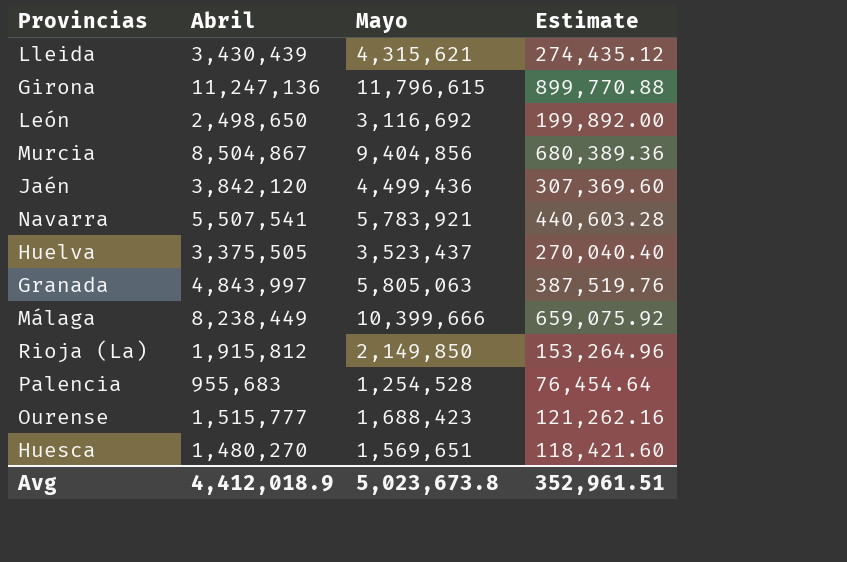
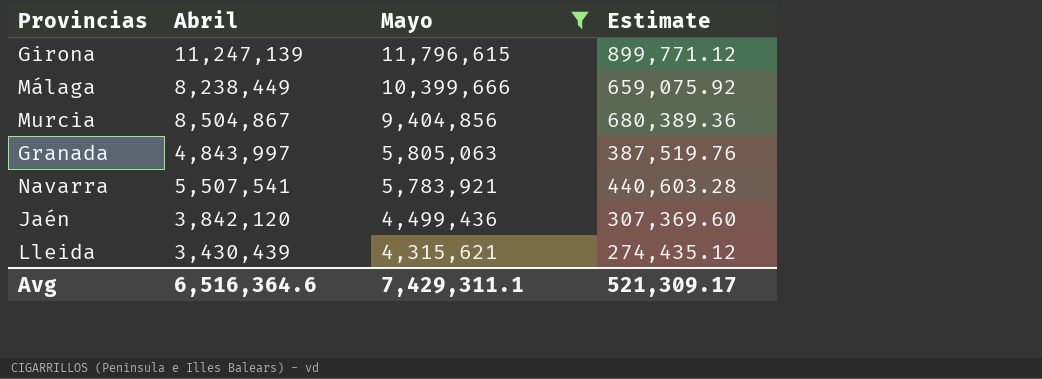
filter: none -> Mayo >= 4,315,621
row order: none -> Mayo descending
Girona | Abril: 11,247,136 -> 11,247,139
Girona | Estimate: 899,770.88 -> 899,771.12
Avg | Abril: 4,412,018.9 -> 6,516,364.6
Avg | Mayo: 5,023,673.8 -> 7,429,311.1
Avg | Estimate: 352,961.51 -> 521,309.17

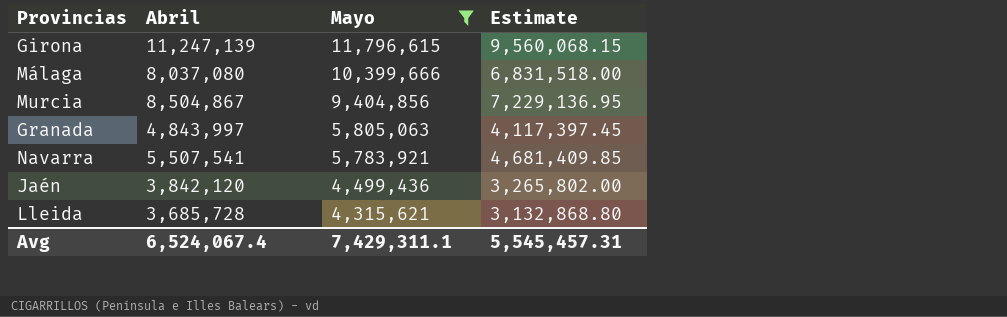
column Estimate | formula: [Abril] * 0.08 -> [Abril] * 0.85
Málaga | Abril: 8,238,449 -> 8,037,080
Lleida | Abril: 3,430,439 -> 3,685,728
Avg | Abril: 6,516,364.6 -> 6,524,067.4
Avg | Estimate: 521,309.17 -> 5,545,457.31

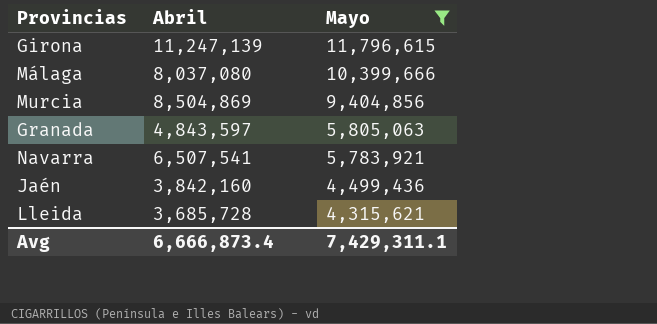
column Estimate | formula: [Abril] * 0.85 -> none
Murcia | Abril: 8,504,867 -> 8,504,869
Granada | Abril: 4,843,997 -> 4,843,597
Navarra | Abril: 5,507,541 -> 6,507,541
Jaén | Abril: 3,842,120 -> 3,842,160
Avg | Abril: 6,524,067.4 -> 6,666,873.4

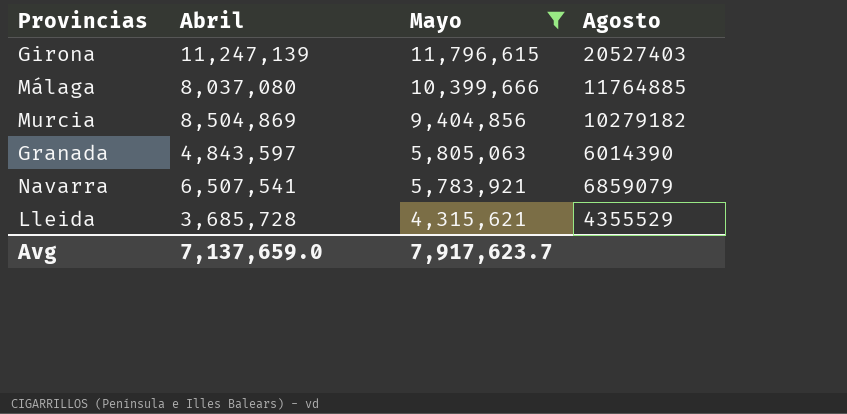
column Agosto | position: none -> 4
row Jaén: 3,842,160 | 4,499,436 -> none
Avg | Abril: 6,666,873.4 -> 7,137,659.0
Avg | Mayo: 7,429,311.1 -> 7,917,623.7

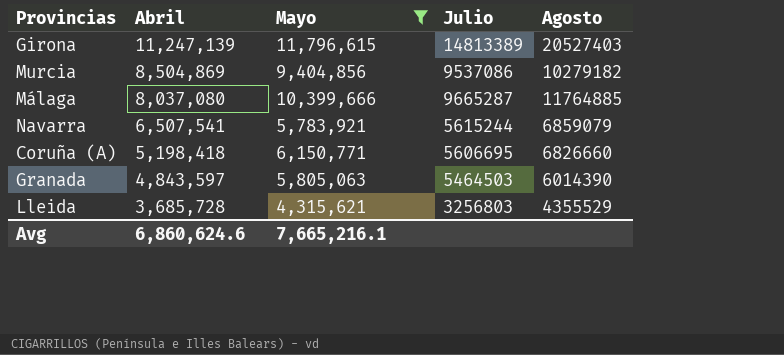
row order: Mayo descending -> Abril descending
column Julio | position: none -> 4
row Coruña (A): none -> 5,198,418 | 6,150,771 | 5606695 | 6826660
Avg | Abril: 7,137,659.0 -> 6,860,624.6
Avg | Mayo: 7,917,623.7 -> 7,665,216.1

